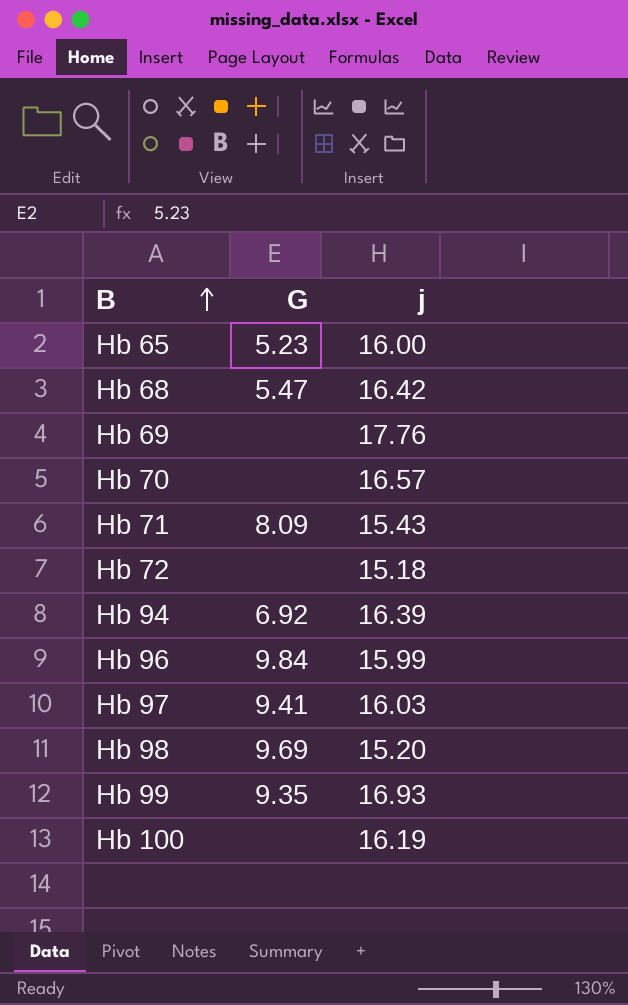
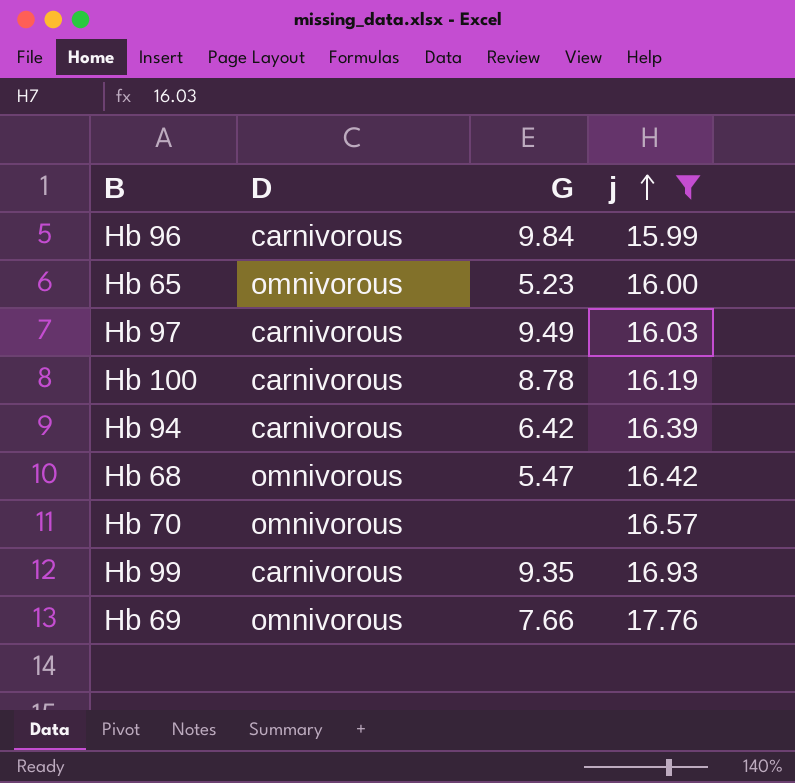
filter: none -> j >= 15.99
row order: B ascending -> j ascending
column D | position: none -> 2
Hb 97 | G: 9.41 -> 9.49
Hb 100 | G: none -> 8.78
Hb 94 | G: 6.92 -> 6.42
Hb 69 | G: none -> 7.66

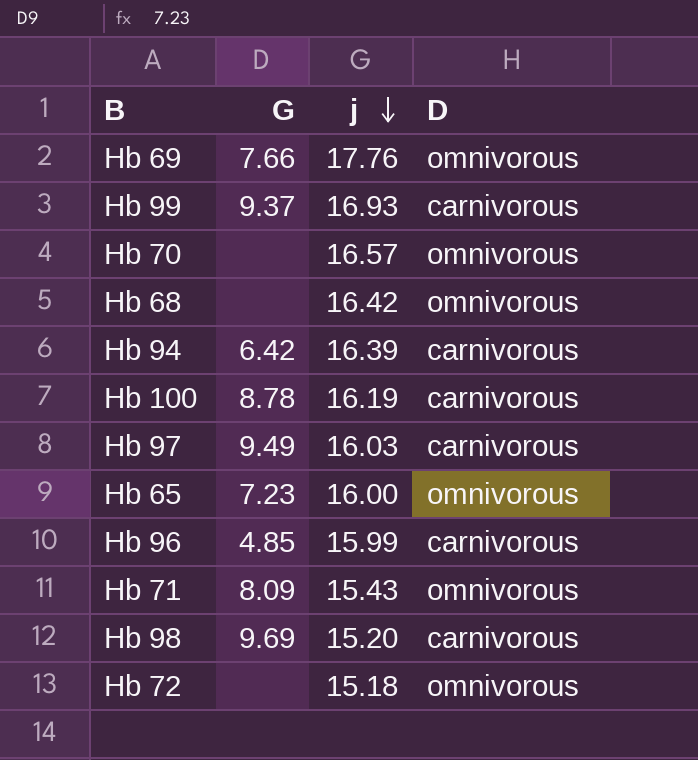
filter: j >= 15.99 -> none
row order: j ascending -> j descending
column D | position: 2 -> 4
Hb 99 | G: 9.35 -> 9.37
Hb 68 | G: 5.47 -> none
Hb 65 | G: 5.23 -> 7.23
Hb 96 | G: 9.84 -> 4.85

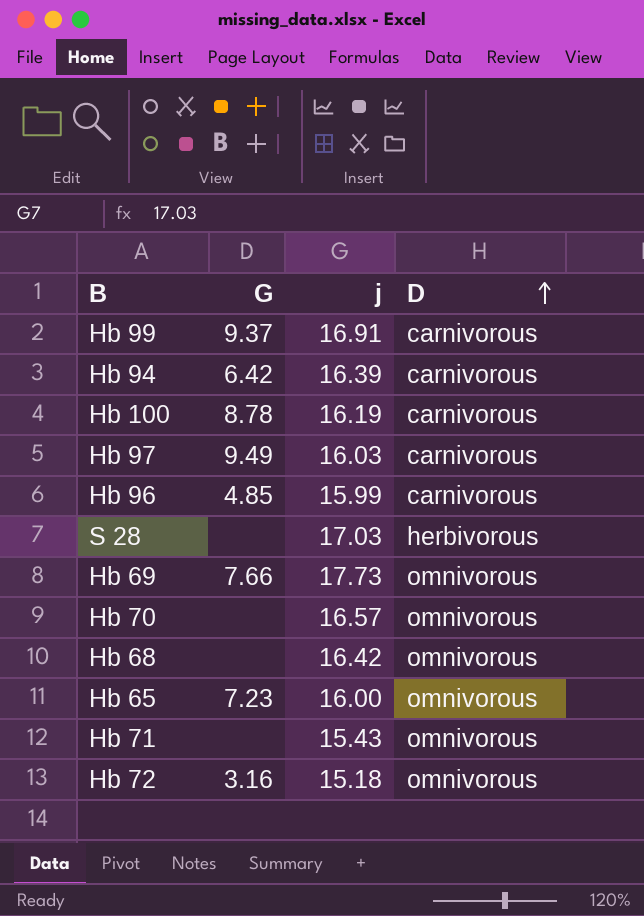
row order: j descending -> D ascending
row Hb 98: 9.69 | 15.20 | carnivorous -> none
Hb 99 | j: 16.93 -> 16.91
row S 28: none -> none | 17.03 | herbivorous
Hb 69 | j: 17.76 -> 17.73
Hb 71 | G: 8.09 -> none
Hb 72 | G: none -> 3.16

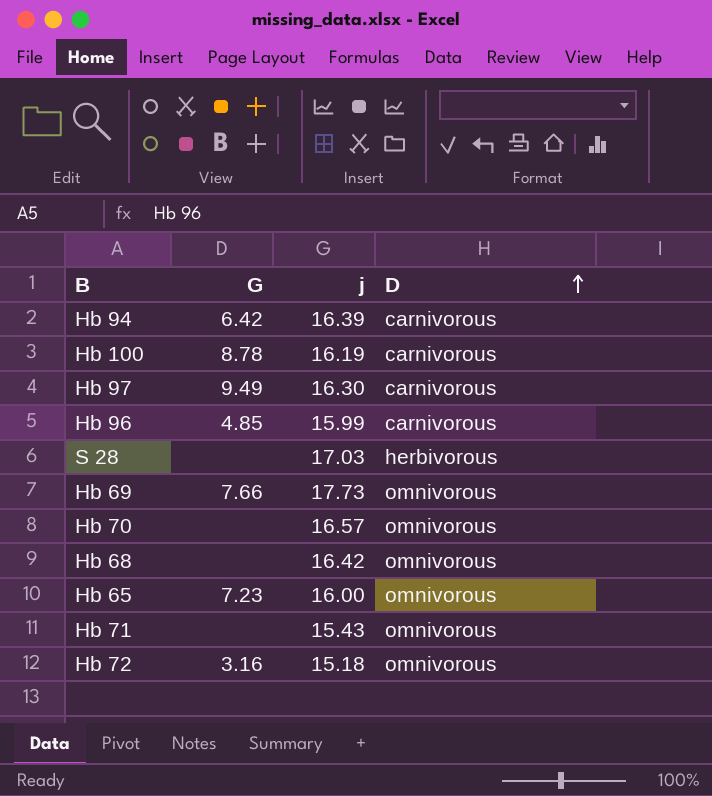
row Hb 99: 9.37 | 16.91 | carnivorous -> none
Hb 97 | j: 16.03 -> 16.30

